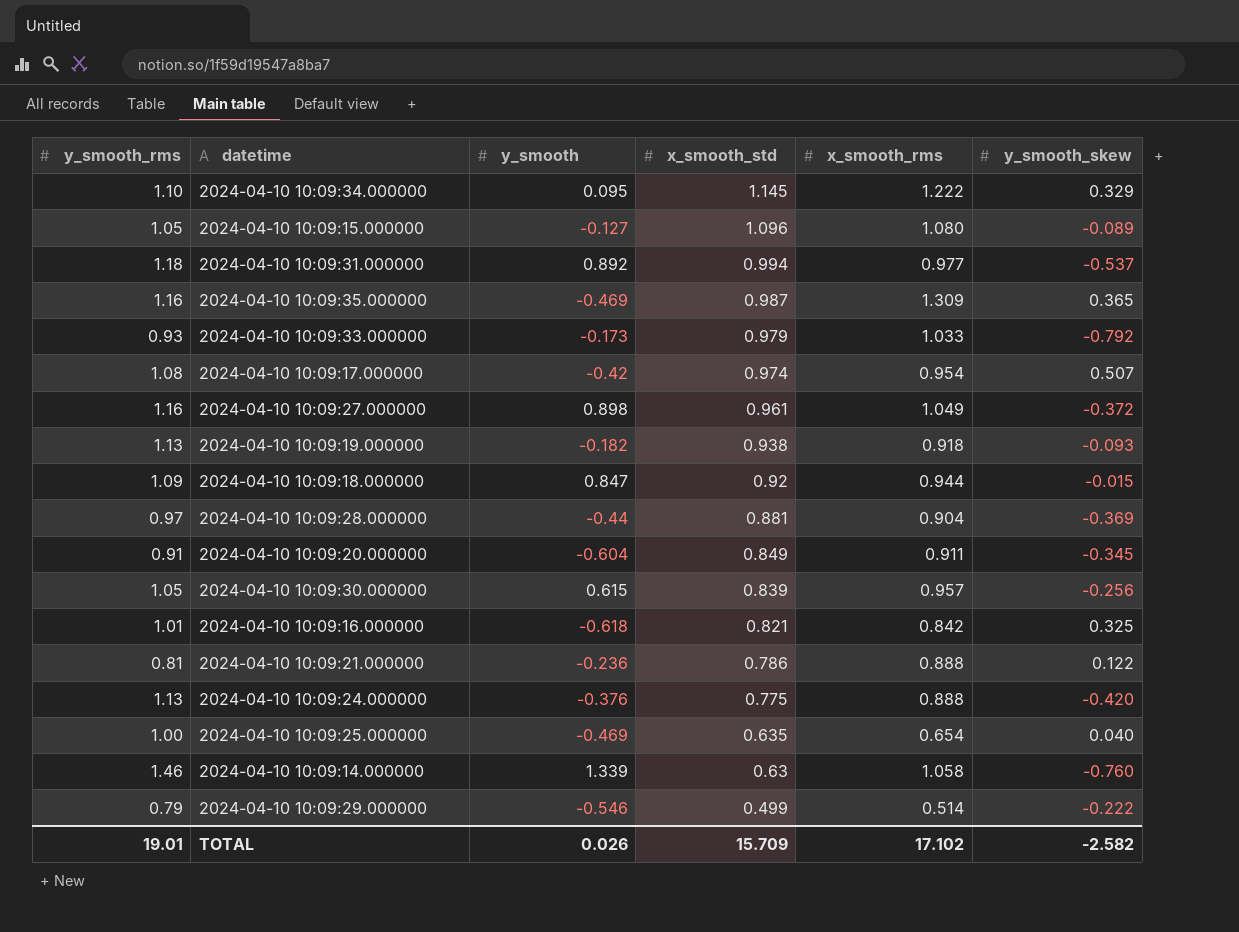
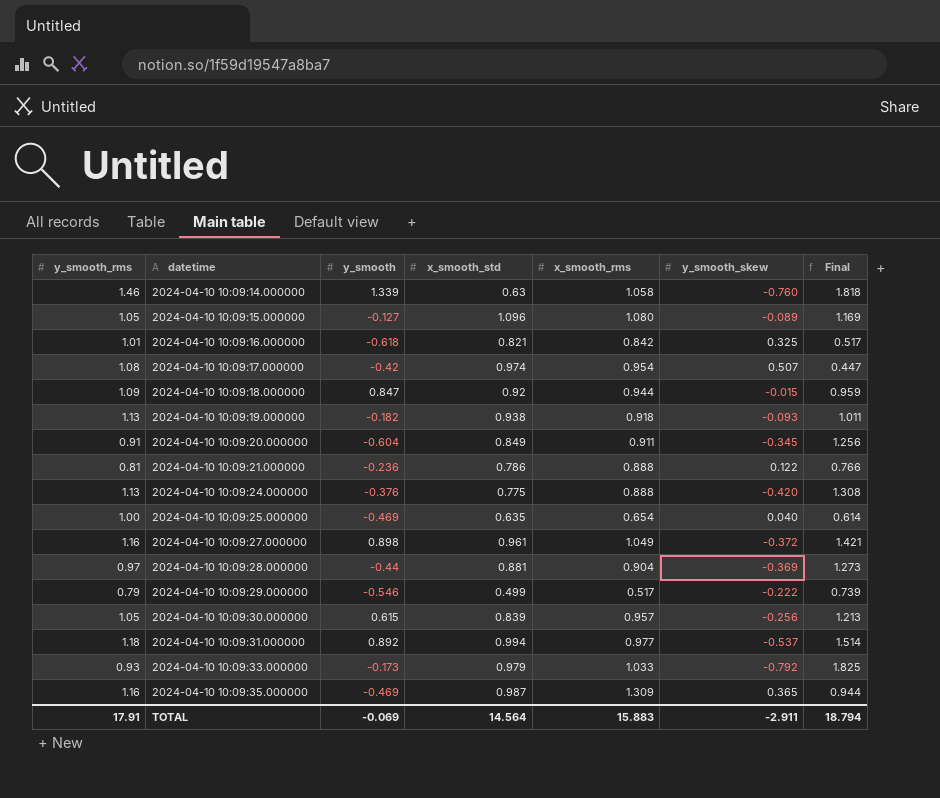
row order: x_smooth_std descending -> datetime ascending
column Final | formula: none -> [x_smooth_rms] - [y_smooth_skew]
row 2024-04-10 10:09:34.000000: 1.10 | 0.095 | 1.145 | 1.222 | 0.329 -> none
2024-04-10 10:09:29.000000 | x_smooth_rms: 0.514 -> 0.517
TOTAL | y_smooth_rms: 19.01 -> 17.91
TOTAL | y_smooth: 0.026 -> -0.069
TOTAL | x_smooth_std: 15.709 -> 14.564
TOTAL | x_smooth_rms: 17.102 -> 15.883
TOTAL | y_smooth_skew: -2.582 -> -2.911

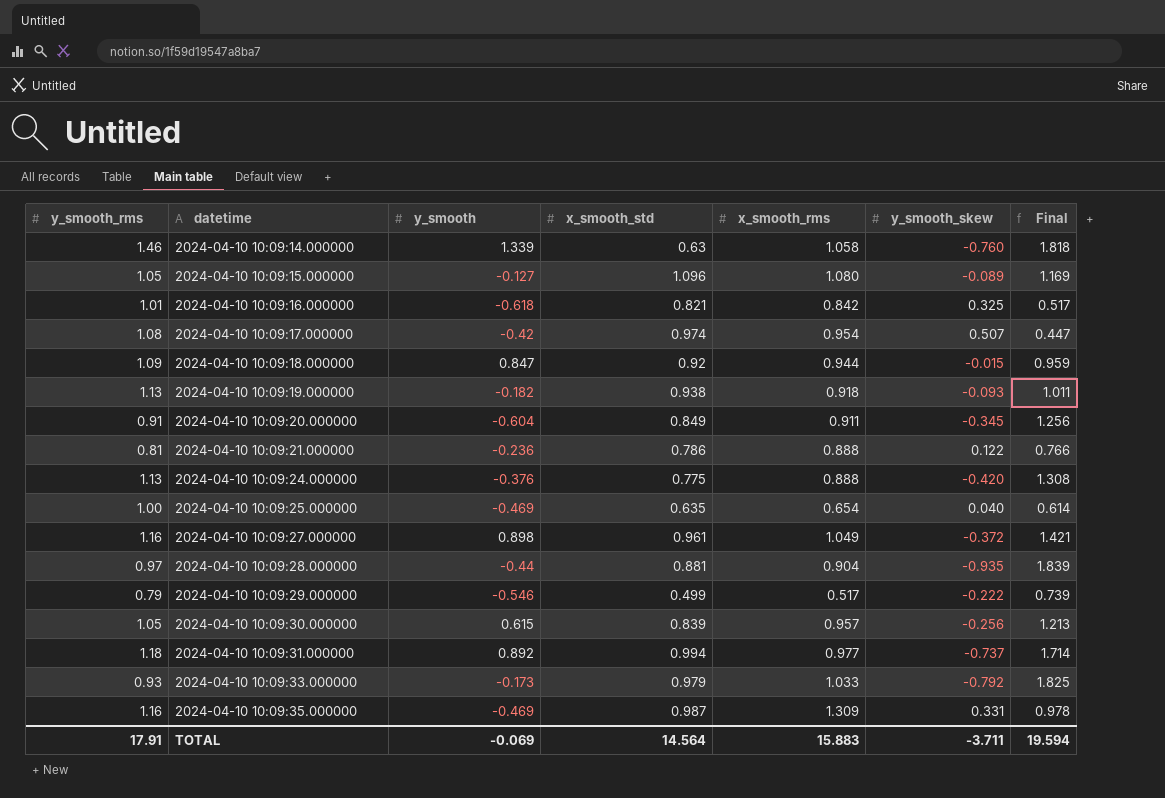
2024-04-10 10:09:28.000000 | y_smooth_skew: -0.369 -> -0.935
2024-04-10 10:09:28.000000 | Final: 1.273 -> 1.839
2024-04-10 10:09:31.000000 | y_smooth_skew: -0.537 -> -0.737
2024-04-10 10:09:31.000000 | Final: 1.514 -> 1.714
2024-04-10 10:09:35.000000 | y_smooth_skew: 0.365 -> 0.331
2024-04-10 10:09:35.000000 | Final: 0.944 -> 0.978
TOTAL | y_smooth_skew: -2.911 -> -3.711
TOTAL | Final: 18.794 -> 19.594

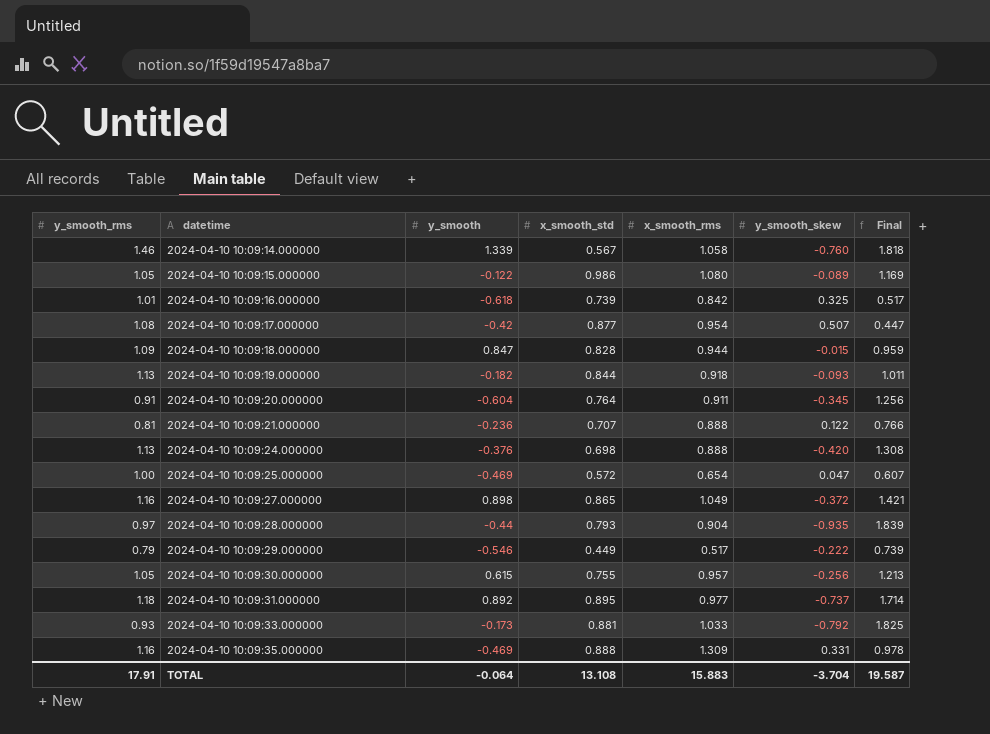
2024-04-10 10:09:14.000000 | x_smooth_std: 0.63 -> 0.567
2024-04-10 10:09:15.000000 | y_smooth: -0.127 -> -0.122
2024-04-10 10:09:15.000000 | x_smooth_std: 1.096 -> 0.986
2024-04-10 10:09:16.000000 | x_smooth_std: 0.821 -> 0.739
2024-04-10 10:09:17.000000 | x_smooth_std: 0.974 -> 0.877
2024-04-10 10:09:18.000000 | x_smooth_std: 0.92 -> 0.828
2024-04-10 10:09:19.000000 | x_smooth_std: 0.938 -> 0.844
2024-04-10 10:09:20.000000 | x_smooth_std: 0.849 -> 0.764
2024-04-10 10:09:21.000000 | x_smooth_std: 0.786 -> 0.707
2024-04-10 10:09:24.000000 | x_smooth_std: 0.775 -> 0.698
2024-04-10 10:09:25.000000 | x_smooth_std: 0.635 -> 0.572
2024-04-10 10:09:25.000000 | y_smooth_skew: 0.040 -> 0.047
2024-04-10 10:09:25.000000 | Final: 0.614 -> 0.607
2024-04-10 10:09:27.000000 | x_smooth_std: 0.961 -> 0.865
2024-04-10 10:09:28.000000 | x_smooth_std: 0.881 -> 0.793
2024-04-10 10:09:29.000000 | x_smooth_std: 0.499 -> 0.449
2024-04-10 10:09:30.000000 | x_smooth_std: 0.839 -> 0.755
2024-04-10 10:09:31.000000 | x_smooth_std: 0.994 -> 0.895
2024-04-10 10:09:33.000000 | x_smooth_std: 0.979 -> 0.881
2024-04-10 10:09:35.000000 | x_smooth_std: 0.987 -> 0.888
TOTAL | y_smooth: -0.069 -> -0.064
TOTAL | x_smooth_std: 14.564 -> 13.108
TOTAL | y_smooth_skew: -3.711 -> -3.704
TOTAL | Final: 19.594 -> 19.587

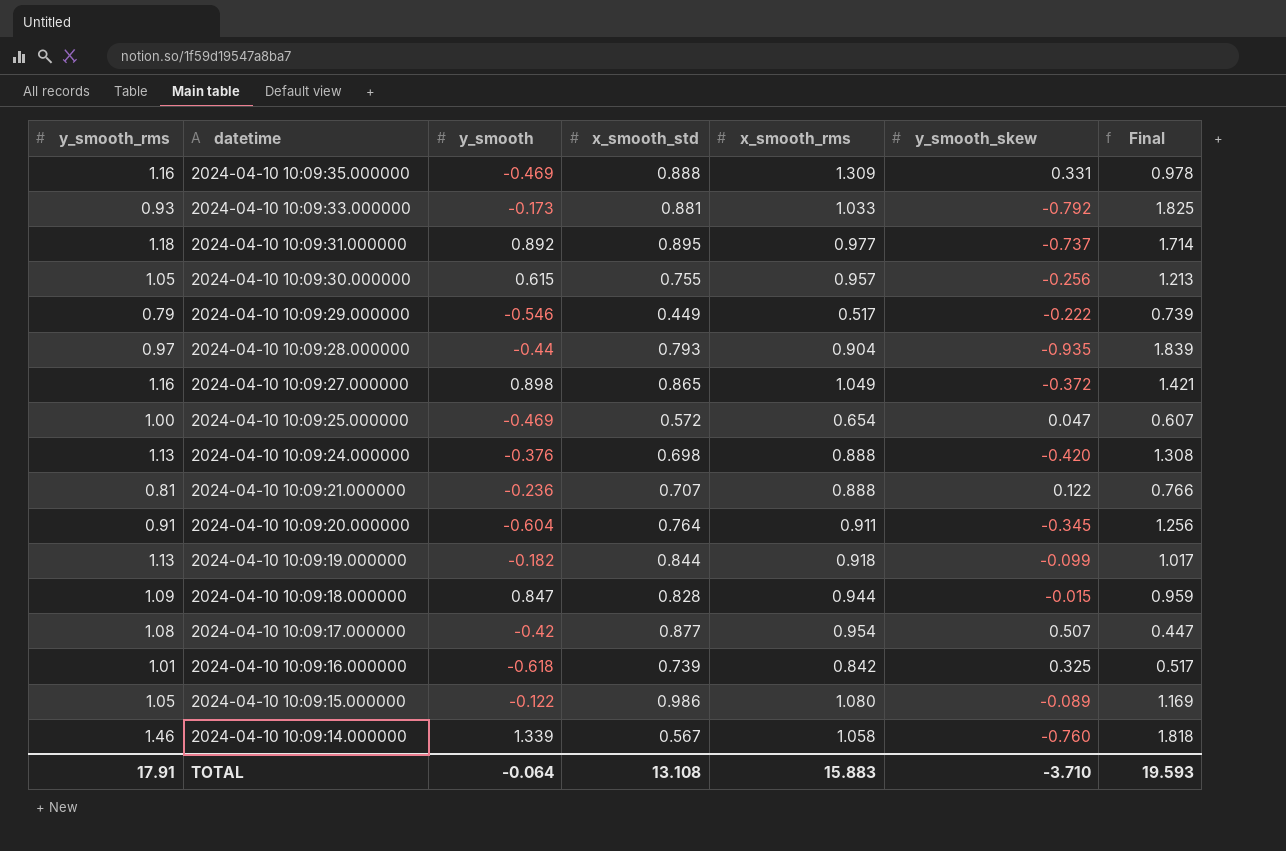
row order: datetime ascending -> datetime descending
2024-04-10 10:09:19.000000 | y_smooth_skew: -0.093 -> -0.099
2024-04-10 10:09:19.000000 | Final: 1.011 -> 1.017
TOTAL | y_smooth_skew: -3.704 -> -3.710
TOTAL | Final: 19.587 -> 19.593

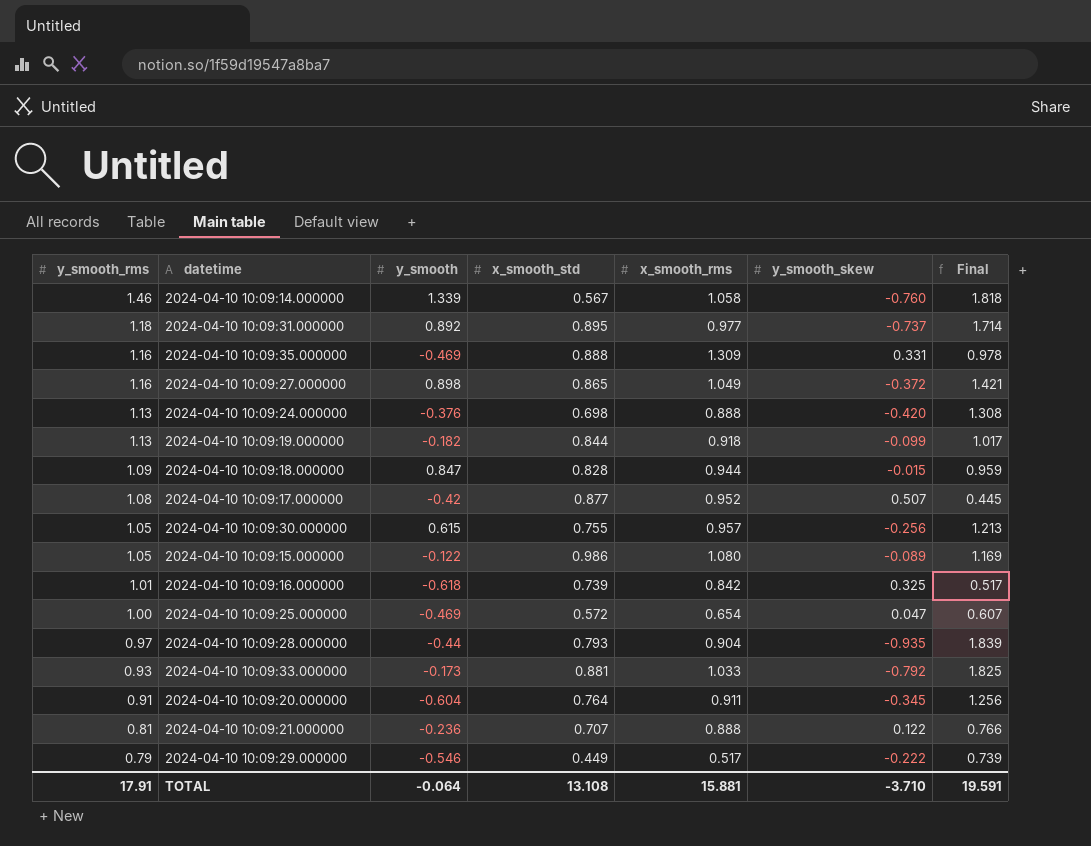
row order: datetime descending -> y_smooth_rms descending
2024-04-10 10:09:17.000000 | x_smooth_rms: 0.954 -> 0.952
2024-04-10 10:09:17.000000 | Final: 0.447 -> 0.445
TOTAL | x_smooth_rms: 15.883 -> 15.881
TOTAL | Final: 19.593 -> 19.591

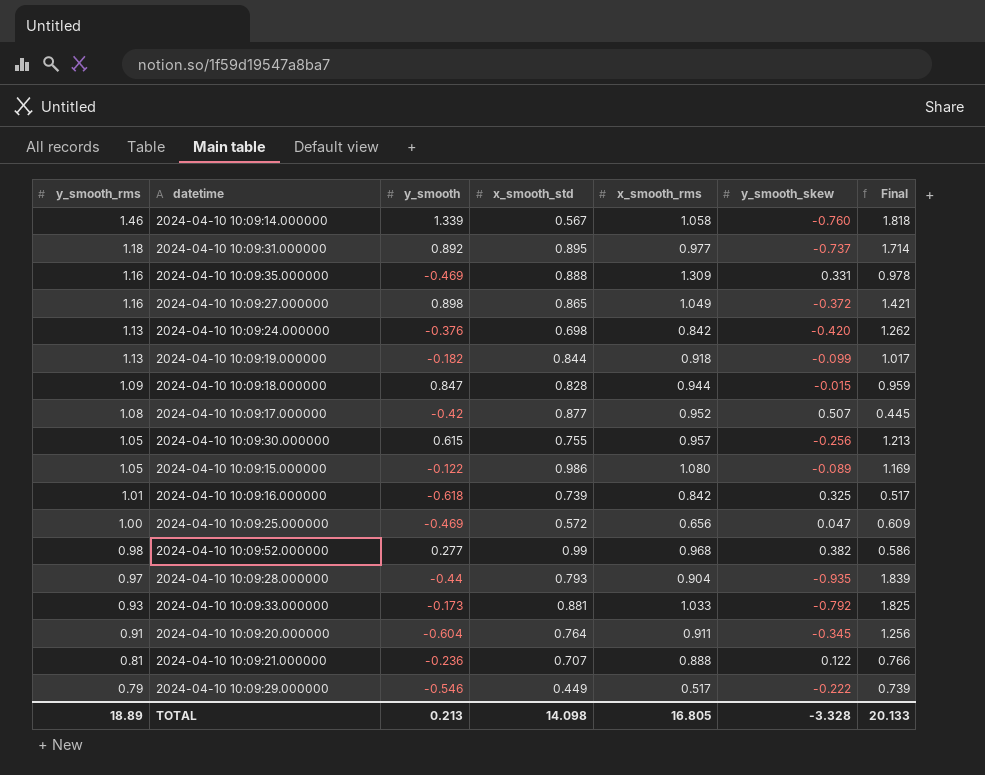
2024-04-10 10:09:24.000000 | x_smooth_rms: 0.888 -> 0.842
2024-04-10 10:09:24.000000 | Final: 1.308 -> 1.262
2024-04-10 10:09:25.000000 | x_smooth_rms: 0.654 -> 0.656
2024-04-10 10:09:25.000000 | Final: 0.607 -> 0.609
row 2024-04-10 10:09:52.000000: none -> 0.98 | 0.277 | 0.99 | 0.968 | 0.382 | 0.586
TOTAL | y_smooth_rms: 17.91 -> 18.89
TOTAL | y_smooth: -0.064 -> 0.213
TOTAL | x_smooth_std: 13.108 -> 14.098
TOTAL | x_smooth_rms: 15.881 -> 16.805
TOTAL | y_smooth_skew: -3.710 -> -3.328
TOTAL | Final: 19.591 -> 20.133

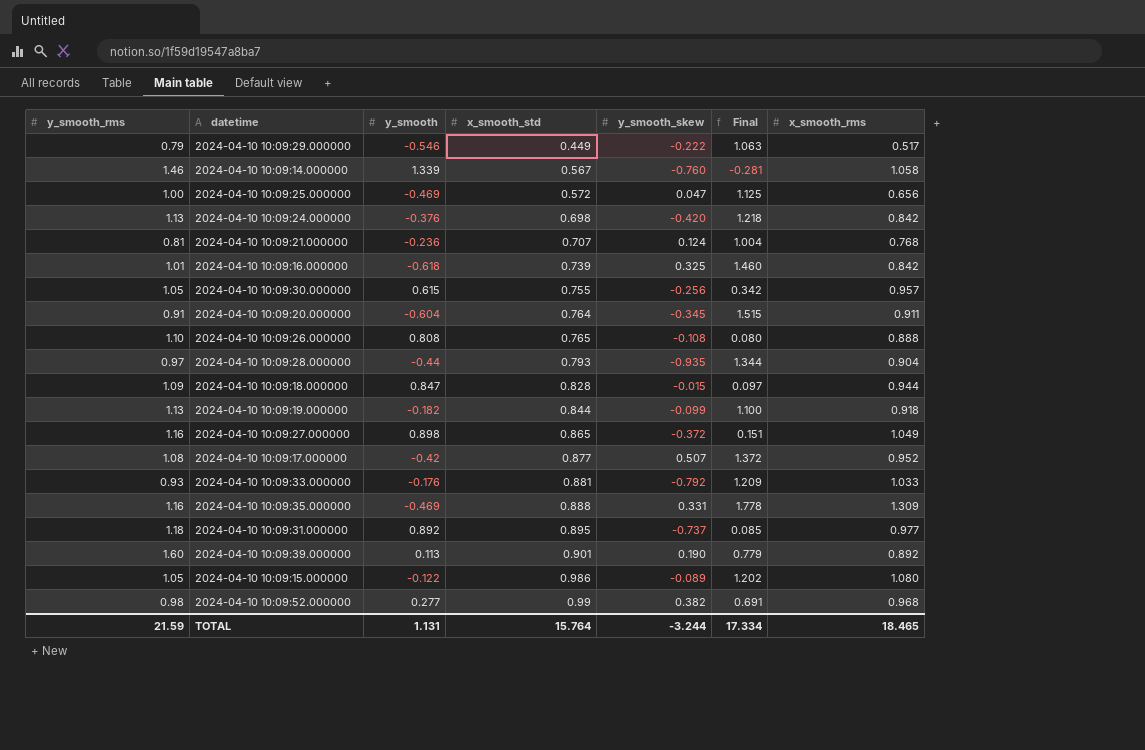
row order: y_smooth_rms descending -> x_smooth_std ascending
column Final | formula: [x_smooth_rms] - [y_smooth_skew] -> [x_smooth_rms] - [y_smooth]
column x_smooth_rms | position: 5 -> 7
2024-04-10 10:09:21.000000 | y_smooth_skew: 0.122 -> 0.124
2024-04-10 10:09:21.000000 | x_smooth_rms: 0.888 -> 0.768
row 2024-04-10 10:09:26.000000: none -> 1.10 | 0.808 | 0.765 | -0.108 | 0.080 | 0.888
2024-04-10 10:09:33.000000 | y_smooth: -0.173 -> -0.176
row 2024-04-10 10:09:39.000000: none -> 1.60 | 0.113 | 0.901 | 0.190 | 0.779 | 0.892
TOTAL | y_smooth_rms: 18.89 -> 21.59
TOTAL | y_smooth: 0.213 -> 1.131
TOTAL | x_smooth_std: 14.098 -> 15.764
TOTAL | y_smooth_skew: -3.328 -> -3.244
TOTAL | Final: 20.133 -> 17.334
TOTAL | x_smooth_rms: 16.805 -> 18.465

